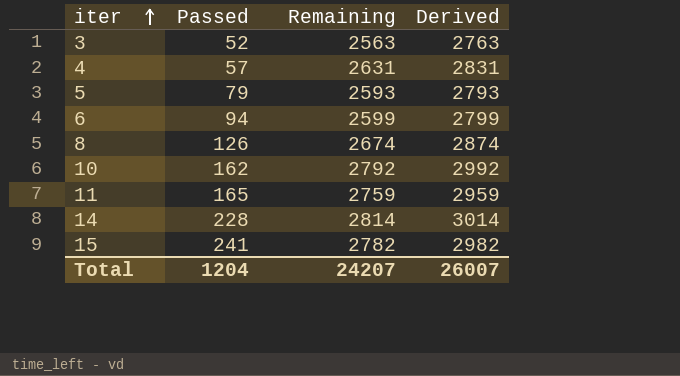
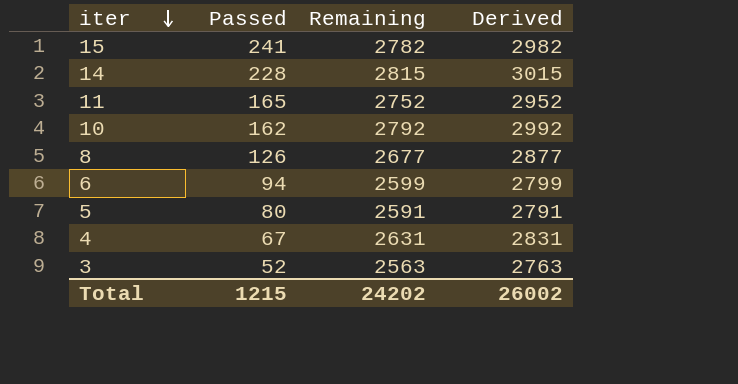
row order: iter ascending -> iter descending
14 | Remaining: 2814 -> 2815
14 | Derived: 3014 -> 3015
11 | Remaining: 2759 -> 2752
11 | Derived: 2959 -> 2952
8 | Remaining: 2674 -> 2677
8 | Derived: 2874 -> 2877
5 | Passed: 79 -> 80
5 | Remaining: 2593 -> 2591
5 | Derived: 2793 -> 2791
4 | Passed: 57 -> 67
Total | Passed: 1204 -> 1215
Total | Remaining: 24207 -> 24202
Total | Derived: 26007 -> 26002

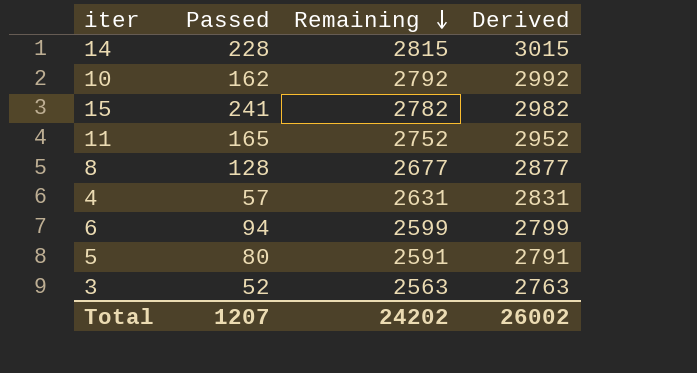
row order: iter descending -> Remaining descending
8 | Passed: 126 -> 128
4 | Passed: 67 -> 57
Total | Passed: 1215 -> 1207

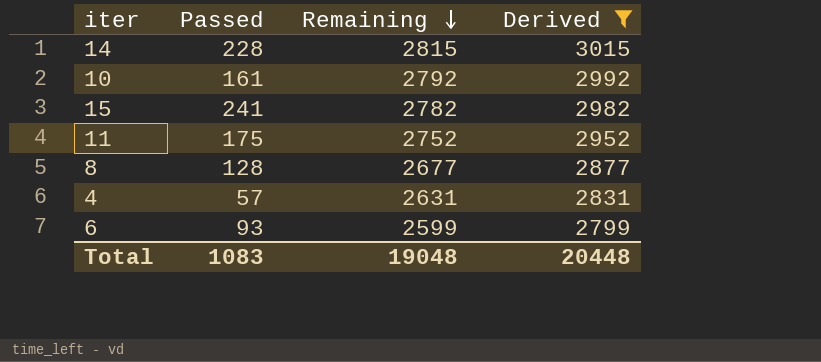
filter: none -> Derived >= 2799
10 | Passed: 162 -> 161
11 | Passed: 165 -> 175
6 | Passed: 94 -> 93
Total | Passed: 1207 -> 1083
Total | Remaining: 24202 -> 19048
Total | Derived: 26002 -> 20448

